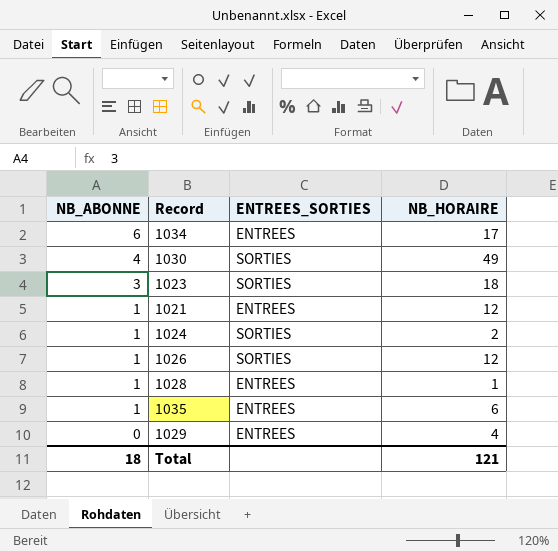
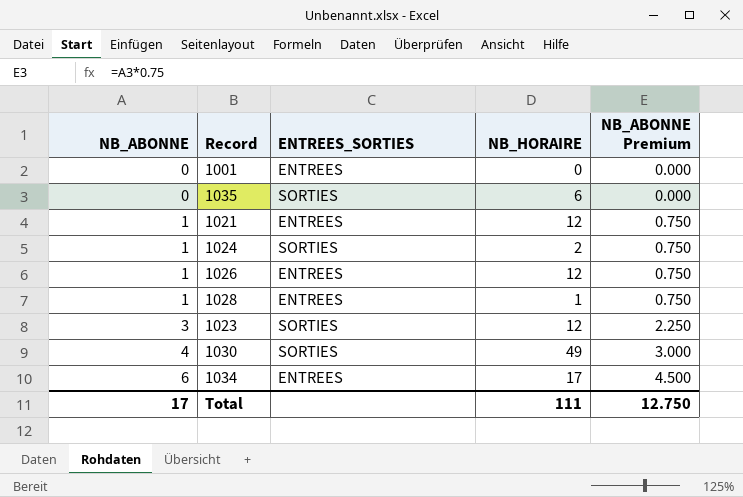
row order: NB_ABONNE descending -> NB_ABONNE ascending
column NB_ABONNE Premium | formula: none -> [NB_ABONNE] * 0.75
row 1029: 0 | ENTREES | 4 -> none
row 1001: none -> 0 | ENTREES | 0 | 0.000
1035 | NB_ABONNE: 1 -> 0
1035 | ENTREES_SORTIES: ENTREES -> SORTIES
1026 | ENTREES_SORTIES: SORTIES -> ENTREES
1023 | NB_HORAIRE: 18 -> 12
Total | NB_ABONNE: 18 -> 17
Total | NB_HORAIRE: 121 -> 111

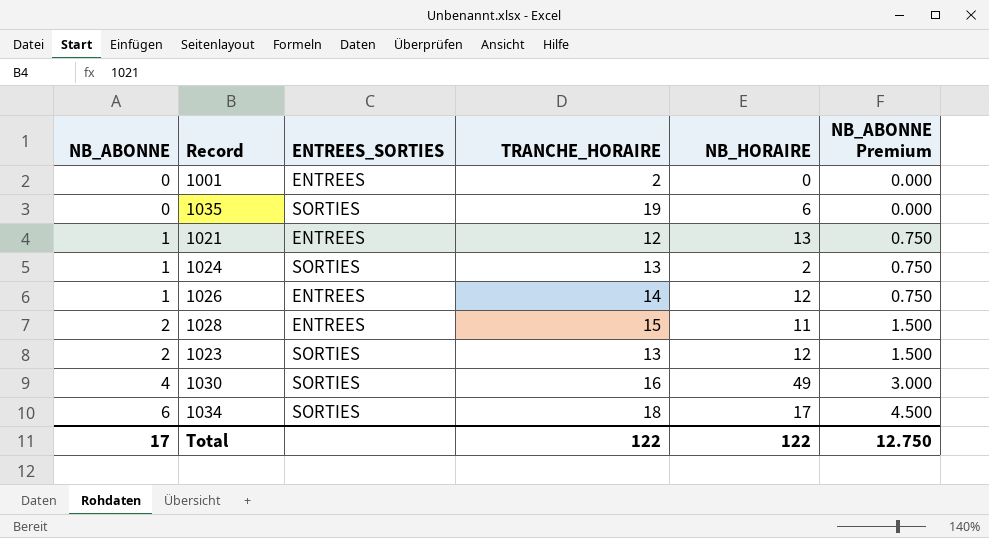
column TRANCHE_HORAIRE | position: none -> 4
1021 | NB_HORAIRE: 12 -> 13
1028 | NB_ABONNE: 1 -> 2
1028 | NB_HORAIRE: 1 -> 11
1028 | NB_ABONNE Premium: 0.750 -> 1.500
1023 | NB_ABONNE: 3 -> 2
1023 | NB_ABONNE Premium: 2.250 -> 1.500
1034 | ENTREES_SORTIES: ENTREES -> SORTIES
Total | NB_HORAIRE: 111 -> 122

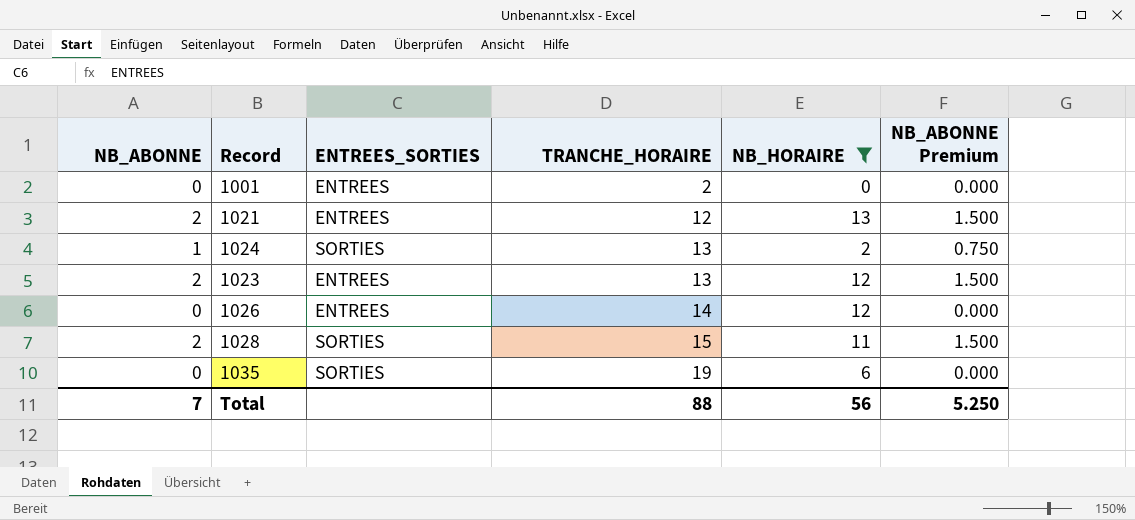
filter: none -> NB_HORAIRE <= 13
row order: NB_ABONNE ascending -> TRANCHE_HORAIRE ascending
1021 | NB_ABONNE: 1 -> 2
1021 | NB_ABONNE Premium: 0.750 -> 1.500
1023 | ENTREES_SORTIES: SORTIES -> ENTREES
1026 | NB_ABONNE: 1 -> 0
1026 | NB_ABONNE Premium: 0.750 -> 0.000
1028 | ENTREES_SORTIES: ENTREES -> SORTIES
Total | NB_ABONNE: 17 -> 7
Total | TRANCHE_HORAIRE: 122 -> 88
Total | NB_HORAIRE: 122 -> 56
Total | NB_ABONNE Premium: 12.750 -> 5.250

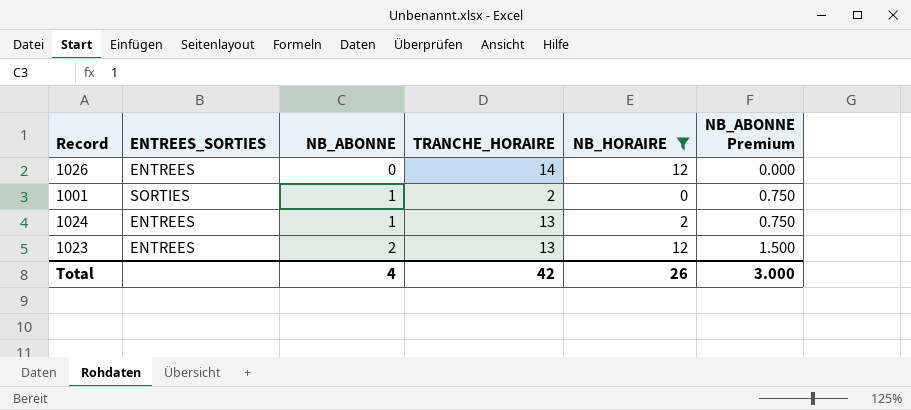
row order: TRANCHE_HORAIRE ascending -> NB_ABONNE ascending
column NB_ABONNE | position: 1 -> 3
row 1021: 2 | ENTREES | 12 | 13 | 1.500 -> none
row 1028: 2 | SORTIES | 15 | 11 | 1.500 -> none
row 1035: 0 | SORTIES | 19 | 6 | 0.000 -> none
1001 | ENTREES_SORTIES: ENTREES -> SORTIES
1001 | NB_ABONNE: 0 -> 1
1001 | NB_ABONNE Premium: 0.000 -> 0.750
1024 | ENTREES_SORTIES: SORTIES -> ENTREES
Total | NB_ABONNE: 7 -> 4
Total | TRANCHE_HORAIRE: 88 -> 42
Total | NB_HORAIRE: 56 -> 26
Total | NB_ABONNE Premium: 5.250 -> 3.000

